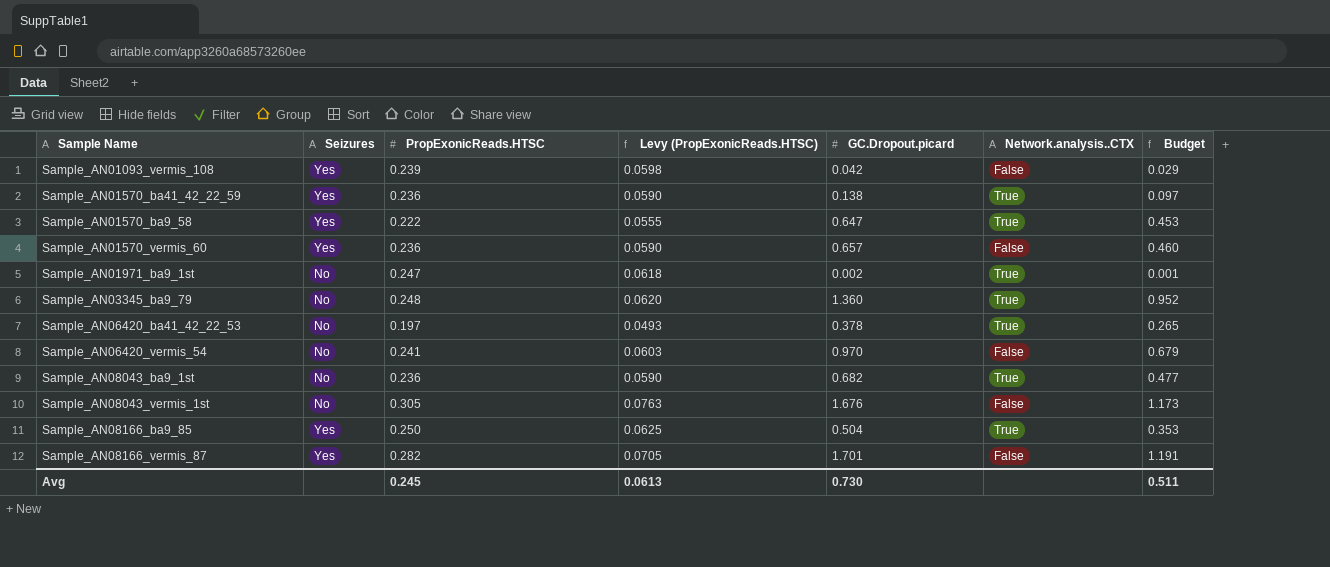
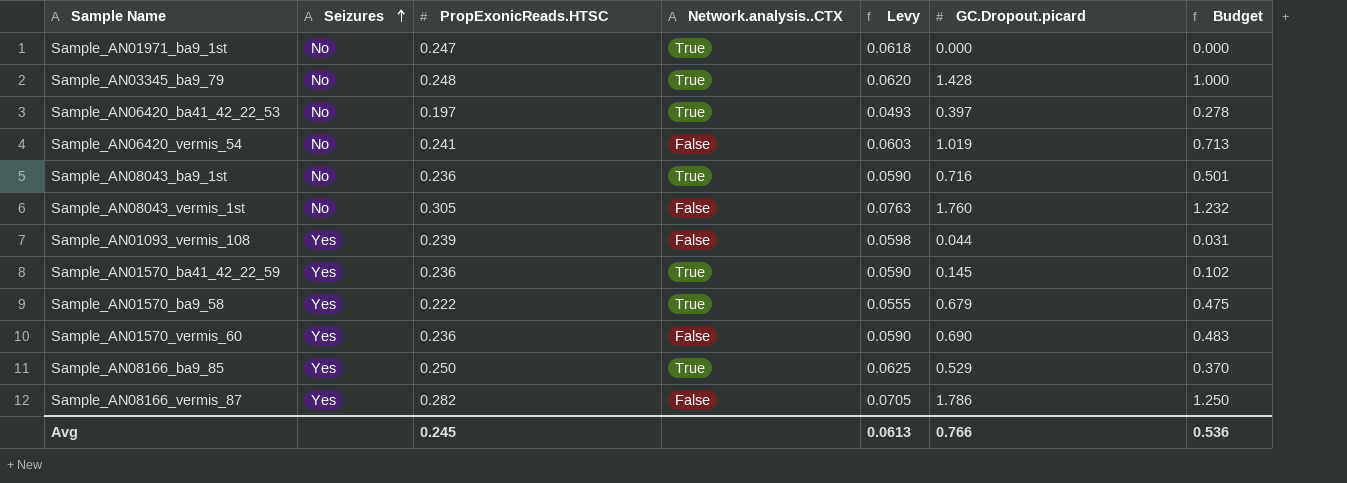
row order: none -> Seizures ascending
column Network.analysis..CTX | position: 6 -> 4
column name: Levy (PropExonicReads.HTSC) -> Levy
Sample_AN01971_ba9_1st | GC.Dropout.picard: 0.002 -> 0.000
Sample_AN01971_ba9_1st | Budget: 0.001 -> 0.000
Sample_AN03345_ba9_79 | GC.Dropout.picard: 1.360 -> 1.428
Sample_AN03345_ba9_79 | Budget: 0.952 -> 1.000
Sample_AN06420_ba41_42_22_53 | GC.Dropout.picard: 0.378 -> 0.397
Sample_AN06420_ba41_42_22_53 | Budget: 0.265 -> 0.278
Sample_AN06420_vermis_54 | GC.Dropout.picard: 0.970 -> 1.019
Sample_AN06420_vermis_54 | Budget: 0.679 -> 0.713
Sample_AN08043_ba9_1st | GC.Dropout.picard: 0.682 -> 0.716
Sample_AN08043_ba9_1st | Budget: 0.477 -> 0.501
Sample_AN08043_vermis_1st | GC.Dropout.picard: 1.676 -> 1.760
Sample_AN08043_vermis_1st | Budget: 1.173 -> 1.232
Sample_AN01093_vermis_108 | GC.Dropout.picard: 0.042 -> 0.044
Sample_AN01093_vermis_108 | Budget: 0.029 -> 0.031
Sample_AN01570_ba41_42_22_59 | GC.Dropout.picard: 0.138 -> 0.145
Sample_AN01570_ba41_42_22_59 | Budget: 0.097 -> 0.102
Sample_AN01570_ba9_58 | GC.Dropout.picard: 0.647 -> 0.679
Sample_AN01570_ba9_58 | Budget: 0.453 -> 0.475
Sample_AN01570_vermis_60 | GC.Dropout.picard: 0.657 -> 0.690
Sample_AN01570_vermis_60 | Budget: 0.460 -> 0.483
Sample_AN08166_ba9_85 | GC.Dropout.picard: 0.504 -> 0.529
Sample_AN08166_ba9_85 | Budget: 0.353 -> 0.370
Sample_AN08166_vermis_87 | GC.Dropout.picard: 1.701 -> 1.786
Sample_AN08166_vermis_87 | Budget: 1.191 -> 1.250
Avg | GC.Dropout.picard: 0.730 -> 0.766
Avg | Budget: 0.511 -> 0.536

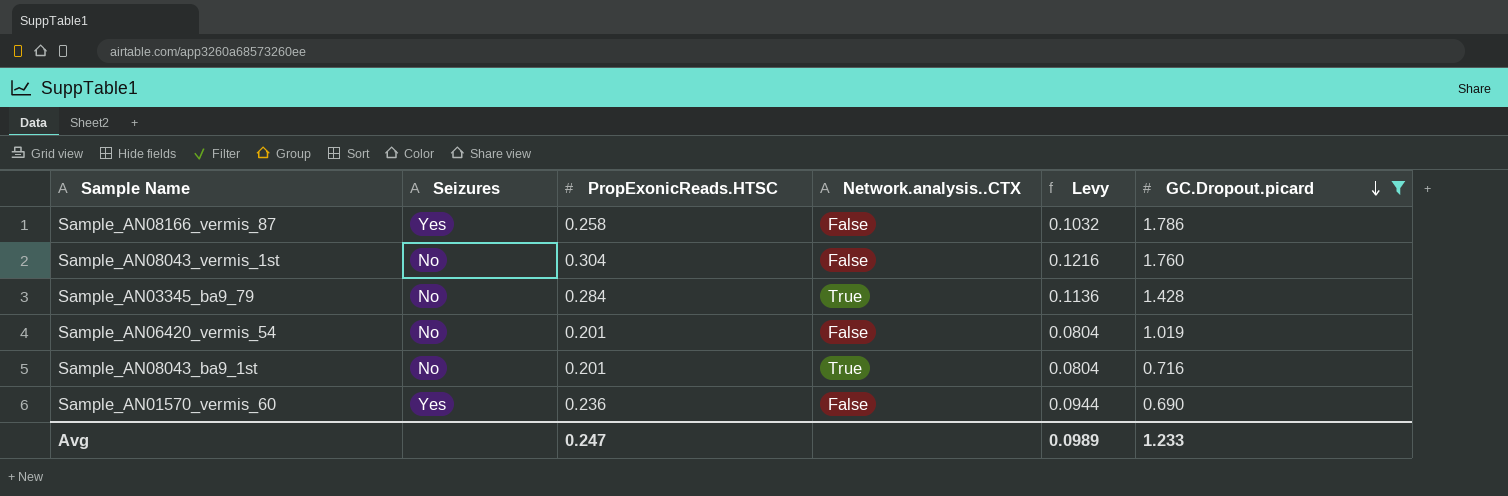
filter: none -> GC.Dropout.picard >= 0.690
row order: Seizures ascending -> GC.Dropout.picard descending
column Budget | formula: [GC.Dropout.picard] * 0.7 -> none
column Levy | formula: [PropExonicReads.HTSC] * 0.25 -> [PropExonicReads.HTSC] * 0.4
Sample_AN08166_vermis_87 | PropExonicReads.HTSC: 0.282 -> 0.258
Sample_AN08043_vermis_1st | PropExonicReads.HTSC: 0.305 -> 0.304
Sample_AN03345_ba9_79 | PropExonicReads.HTSC: 0.248 -> 0.284
Sample_AN06420_vermis_54 | PropExonicReads.HTSC: 0.241 -> 0.201
Sample_AN08043_ba9_1st | PropExonicReads.HTSC: 0.236 -> 0.201
Avg | PropExonicReads.HTSC: 0.245 -> 0.247
Avg | Levy: 0.0613 -> 0.0989
Avg | GC.Dropout.picard: 0.766 -> 1.233

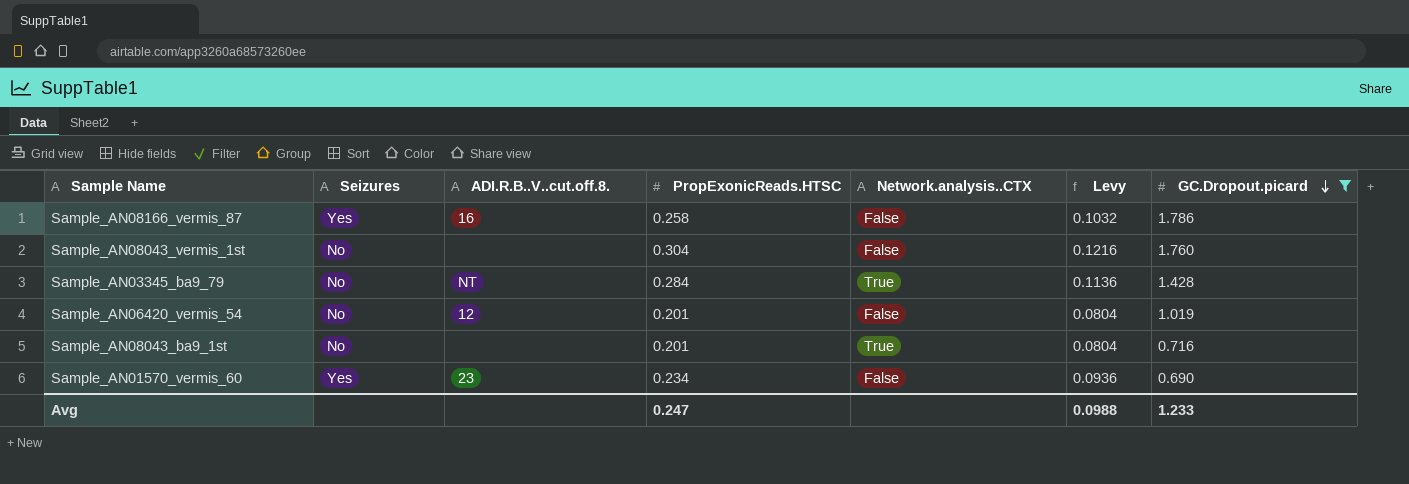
column ADI.R.B..V..cut.off.8. | position: none -> 3
Sample_AN01570_vermis_60 | PropExonicReads.HTSC: 0.236 -> 0.234
Sample_AN01570_vermis_60 | Levy: 0.0944 -> 0.0936
Avg | Levy: 0.0989 -> 0.0988

